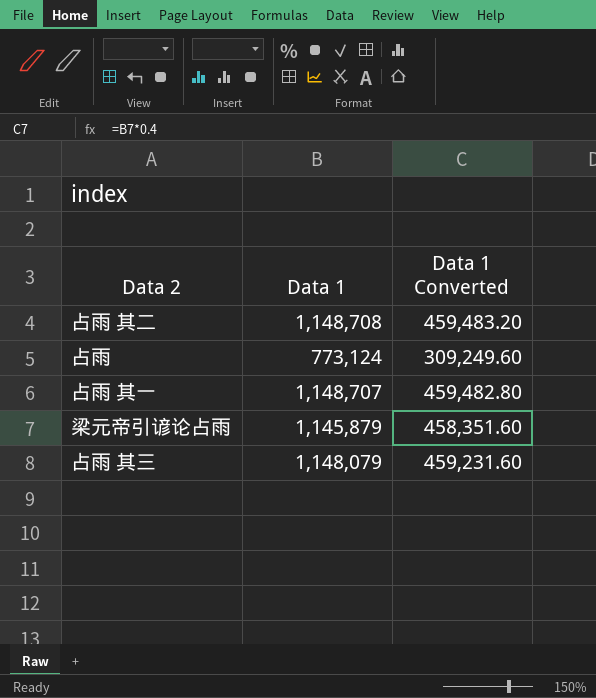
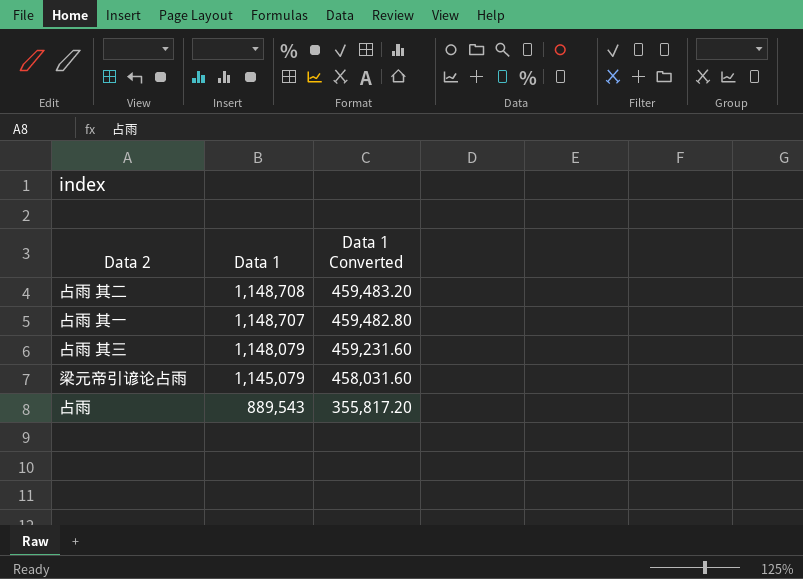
row order: none -> Data 1 descending
梁元帝引谚论占雨 | Data 1: 1,145,879 -> 1,145,079
梁元帝引谚论占雨 | Data 1 Converted: 458,351.60 -> 458,031.60
占雨 | Data 1: 773,124 -> 889,543
占雨 | Data 1 Converted: 309,249.60 -> 355,817.20

